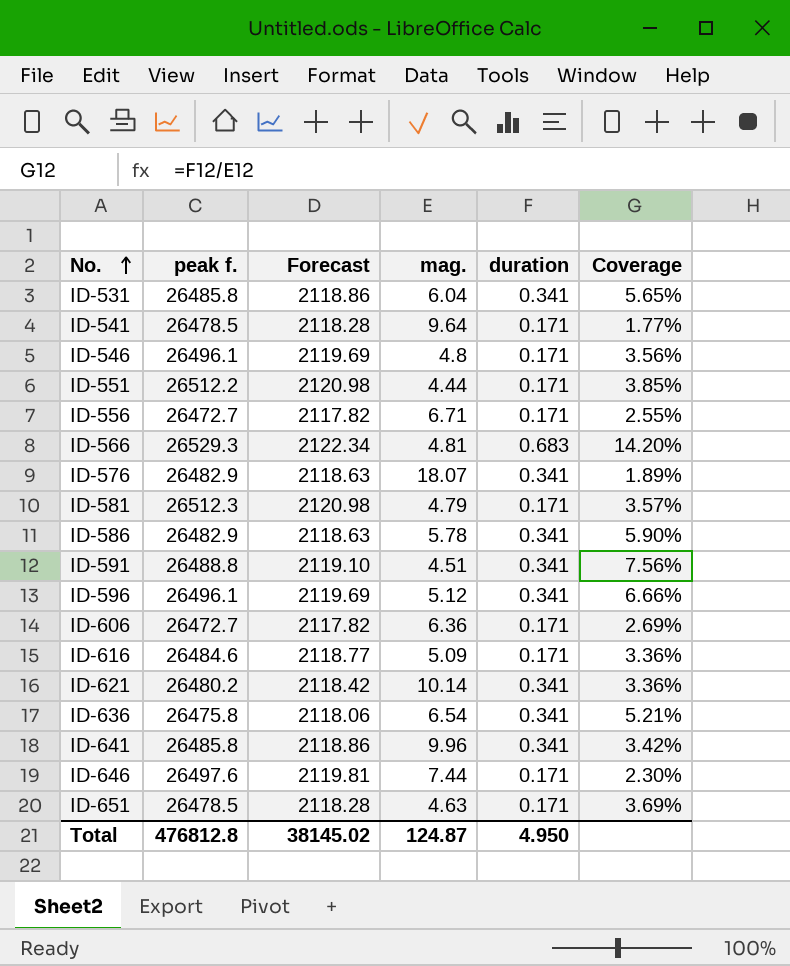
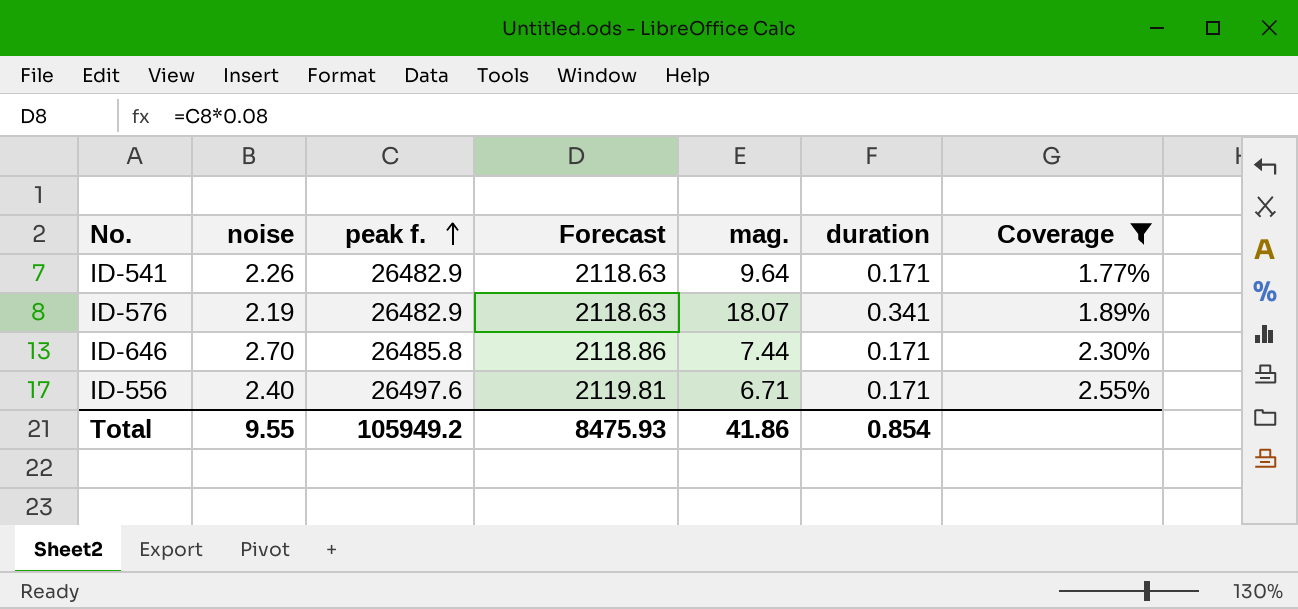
filter: none -> Coverage <= 2.55%
row order: No. ascending -> peak f. ascending
column noise | position: none -> 2
ID-541 | peak f.: 26478.5 -> 26482.9
ID-541 | Forecast: 2118.28 -> 2118.63
ID-646 | peak f.: 26497.6 -> 26485.8
ID-646 | Forecast: 2119.81 -> 2118.86
ID-556 | peak f.: 26472.7 -> 26497.6
ID-556 | Forecast: 2117.82 -> 2119.81
Total | peak f.: 476812.8 -> 105949.2
Total | Forecast: 38145.02 -> 8475.93
Total | mag.: 124.87 -> 41.86
Total | duration: 4.950 -> 0.854

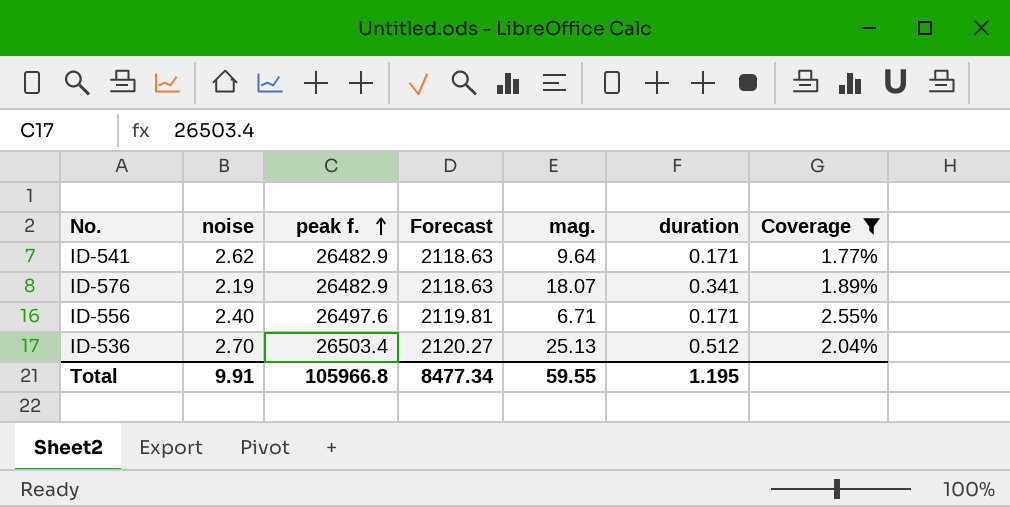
row ID-646: 2.70 | 26485.8 | 2118.86 | 7.44 | 0.171 | 2.30% -> none
ID-541 | noise: 2.26 -> 2.62
row ID-536: none -> 2.70 | 26503.4 | 2120.27 | 25.13 | 0.512 | 2.04%
Total | noise: 9.55 -> 9.91
Total | peak f.: 105949.2 -> 105966.8
Total | Forecast: 8475.93 -> 8477.34
Total | mag.: 41.86 -> 59.55
Total | duration: 0.854 -> 1.195

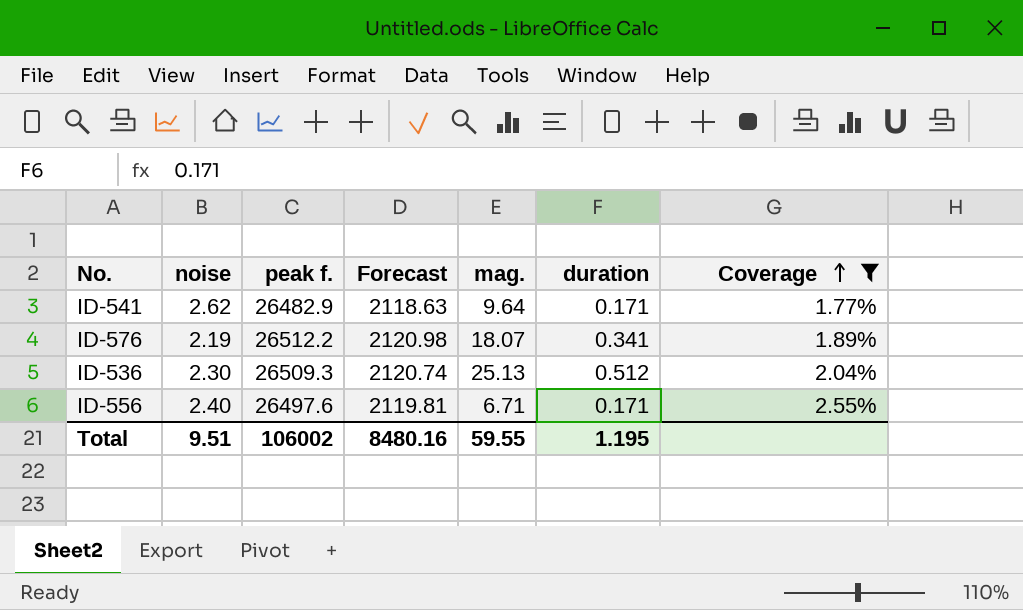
row order: peak f. ascending -> Coverage ascending
ID-576 | peak f.: 26482.9 -> 26512.2
ID-576 | Forecast: 2118.63 -> 2120.98
ID-536 | noise: 2.70 -> 2.30
ID-536 | peak f.: 26503.4 -> 26509.3
ID-536 | Forecast: 2120.27 -> 2120.74
Total | noise: 9.91 -> 9.51
Total | peak f.: 105966.8 -> 106002
Total | Forecast: 8477.34 -> 8480.16

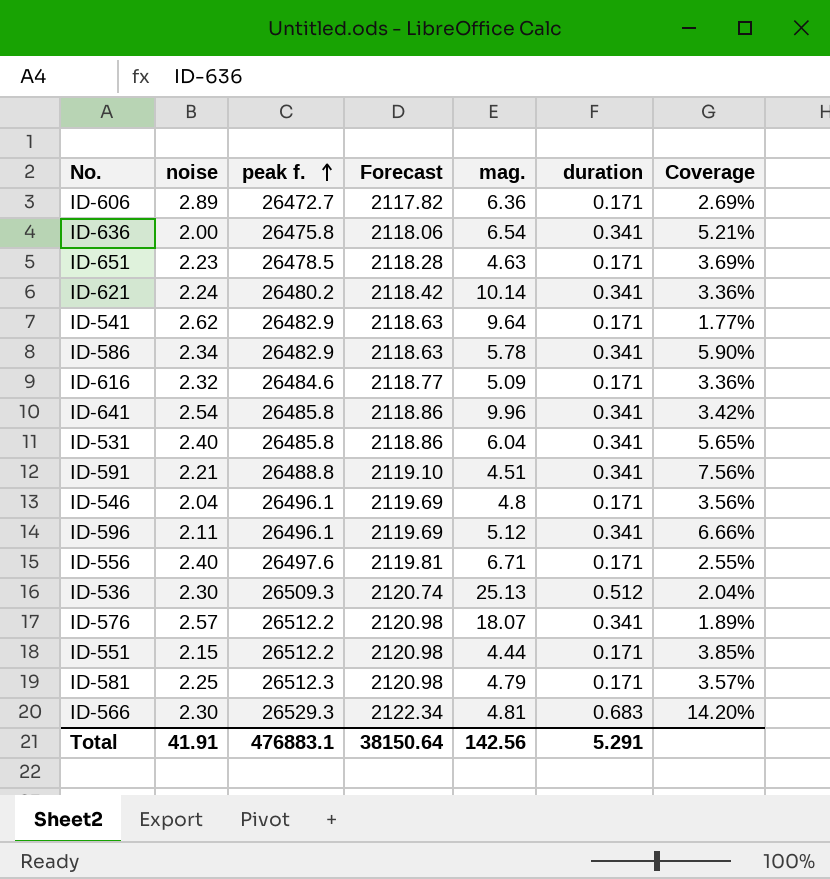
filter: Coverage <= 2.55% -> none
row order: Coverage ascending -> peak f. ascending
ID-576 | noise: 2.19 -> 2.57
Total | noise: 9.51 -> 41.91
Total | peak f.: 106002 -> 476883.1
Total | Forecast: 8480.16 -> 38150.64
Total | mag.: 59.55 -> 142.56
Total | duration: 1.195 -> 5.291

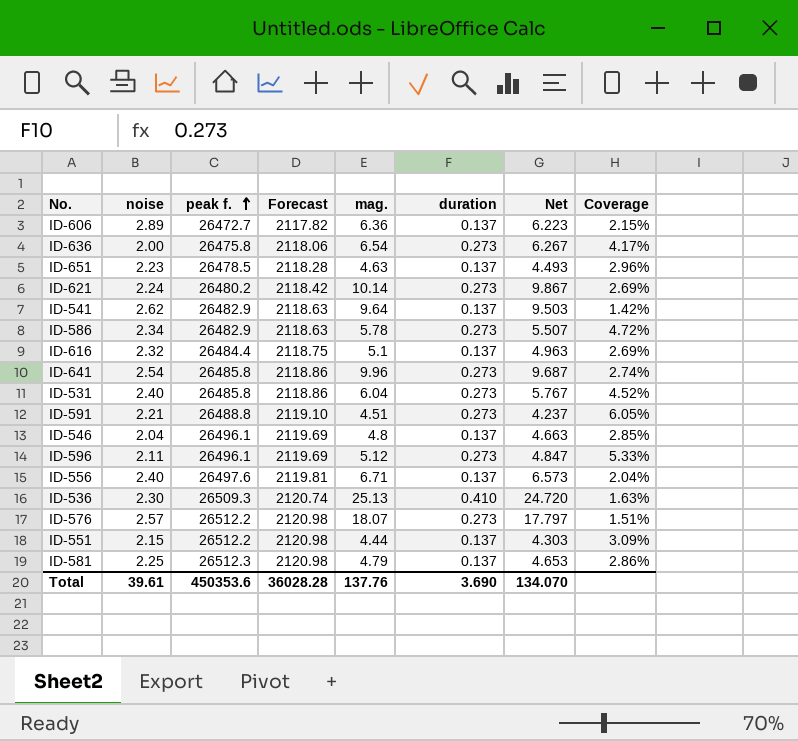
column Net | formula: none -> [mag.] - [duration]
row ID-566: 2.30 | 26529.3 | 2122.34 | 4.81 | 0.683 | 14.20% -> none
ID-606 | duration: 0.171 -> 0.137
ID-606 | Coverage: 2.69% -> 2.15%
ID-636 | duration: 0.341 -> 0.273
ID-636 | Coverage: 5.21% -> 4.17%
ID-651 | duration: 0.171 -> 0.137
ID-651 | Coverage: 3.69% -> 2.96%
ID-621 | duration: 0.341 -> 0.273
ID-621 | Coverage: 3.36% -> 2.69%
ID-541 | duration: 0.171 -> 0.137
ID-541 | Coverage: 1.77% -> 1.42%
ID-586 | duration: 0.341 -> 0.273
ID-586 | Coverage: 5.90% -> 4.72%
ID-616 | peak f.: 26484.6 -> 26484.4
ID-616 | Forecast: 2118.77 -> 2118.75
ID-616 | mag.: 5.09 -> 5.1
ID-616 | duration: 0.171 -> 0.137
ID-616 | Coverage: 3.36% -> 2.69%
ID-641 | duration: 0.341 -> 0.273
ID-641 | Coverage: 3.42% -> 2.74%
ID-531 | duration: 0.341 -> 0.273
ID-531 | Coverage: 5.65% -> 4.52%
ID-591 | duration: 0.341 -> 0.273
ID-591 | Coverage: 7.56% -> 6.05%
ID-546 | duration: 0.171 -> 0.137
ID-546 | Coverage: 3.56% -> 2.85%
ID-596 | duration: 0.341 -> 0.273
ID-596 | Coverage: 6.66% -> 5.33%
ID-556 | duration: 0.171 -> 0.137
ID-556 | Coverage: 2.55% -> 2.04%
ID-536 | duration: 0.512 -> 0.410
ID-536 | Coverage: 2.04% -> 1.63%
ID-576 | duration: 0.341 -> 0.273
ID-576 | Coverage: 1.89% -> 1.51%
ID-551 | duration: 0.171 -> 0.137
ID-551 | Coverage: 3.85% -> 3.09%
ID-581 | duration: 0.171 -> 0.137
ID-581 | Coverage: 3.57% -> 2.86%
Total | noise: 41.91 -> 39.61
Total | peak f.: 476883.1 -> 450353.6
Total | Forecast: 38150.64 -> 36028.28
Total | mag.: 142.56 -> 137.76
Total | duration: 5.291 -> 3.690

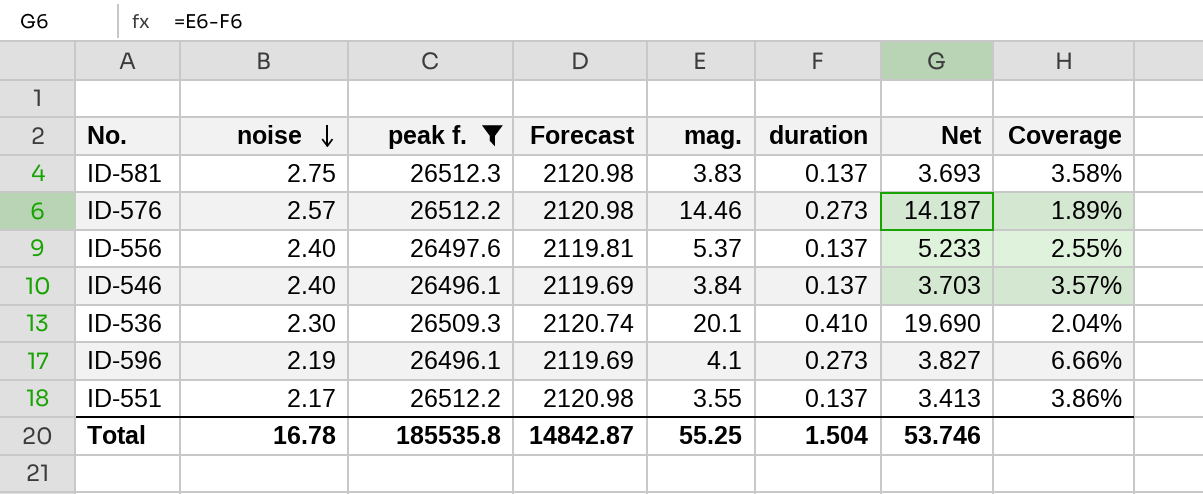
filter: none -> peak f. >= 26496.1
row order: peak f. ascending -> noise descending
ID-581 | noise: 2.25 -> 2.75
ID-581 | mag.: 4.79 -> 3.83
ID-581 | Net: 4.653 -> 3.693
ID-581 | Coverage: 2.86% -> 3.58%
ID-576 | mag.: 18.07 -> 14.46
ID-576 | Net: 17.797 -> 14.187
ID-576 | Coverage: 1.51% -> 1.89%
ID-556 | mag.: 6.71 -> 5.37
ID-556 | Net: 6.573 -> 5.233
ID-556 | Coverage: 2.04% -> 2.55%
ID-546 | noise: 2.04 -> 2.40
ID-546 | mag.: 4.8 -> 3.84
ID-546 | Net: 4.663 -> 3.703
ID-546 | Coverage: 2.85% -> 3.57%
ID-536 | mag.: 25.13 -> 20.1
ID-536 | Net: 24.720 -> 19.690
ID-536 | Coverage: 1.63% -> 2.04%
ID-596 | noise: 2.11 -> 2.19
ID-596 | mag.: 5.12 -> 4.1
ID-596 | Net: 4.847 -> 3.827
ID-596 | Coverage: 5.33% -> 6.66%
ID-551 | noise: 2.15 -> 2.17
ID-551 | mag.: 4.44 -> 3.55
ID-551 | Net: 4.303 -> 3.413
ID-551 | Coverage: 3.09% -> 3.86%
Total | noise: 39.61 -> 16.78
Total | peak f.: 450353.6 -> 185535.8
Total | Forecast: 36028.28 -> 14842.87
Total | mag.: 137.76 -> 55.25
Total | duration: 3.690 -> 1.504
Total | Net: 134.070 -> 53.746

